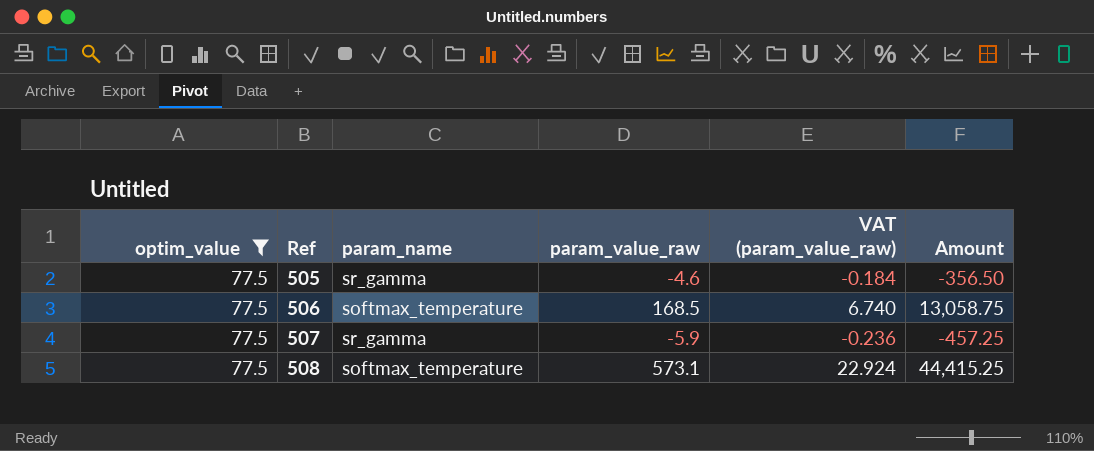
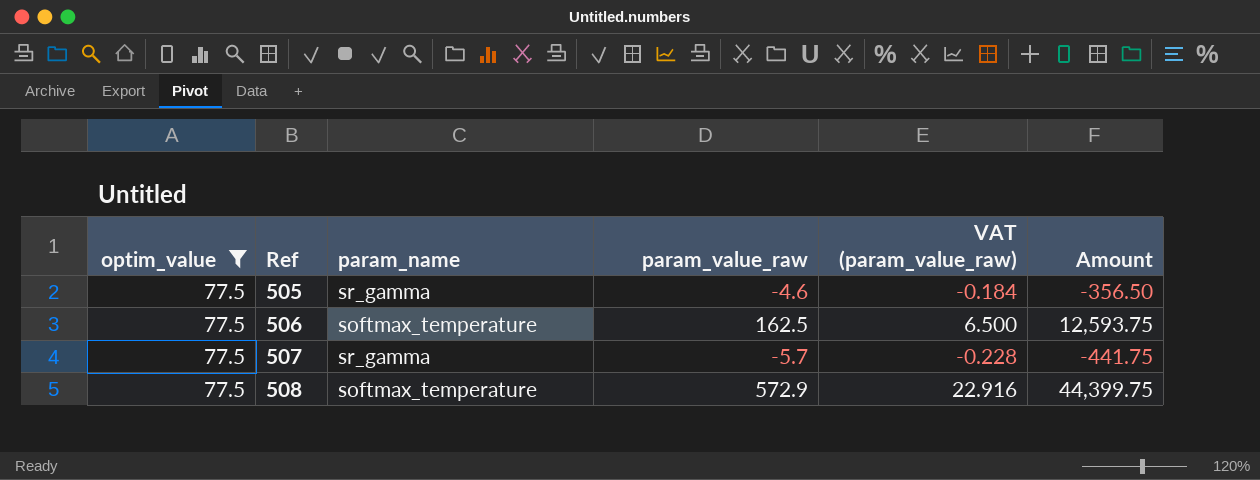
506 | param_value_raw: 168.5 -> 162.5
506 | VAT (param_value_raw): 6.740 -> 6.500
506 | Amount: 13,058.75 -> 12,593.75
507 | param_value_raw: -5.9 -> -5.7
507 | VAT (param_value_raw): -0.236 -> -0.228
507 | Amount: -457.25 -> -441.75
508 | param_value_raw: 573.1 -> 572.9
508 | VAT (param_value_raw): 22.924 -> 22.916
508 | Amount: 44,415.25 -> 44,399.75

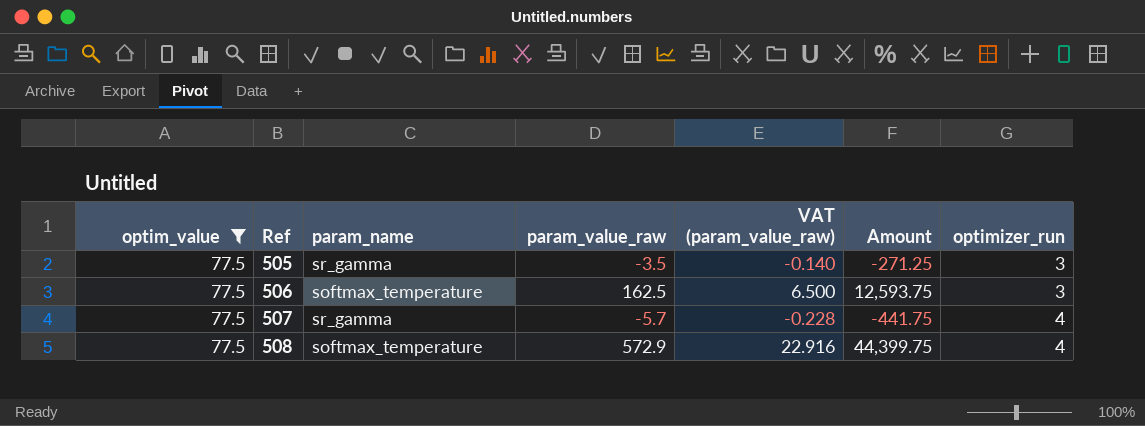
column optimizer_run | position: none -> 7
505 | param_value_raw: -4.6 -> -3.5
505 | VAT (param_value_raw): -0.184 -> -0.140
505 | Amount: -356.50 -> -271.25

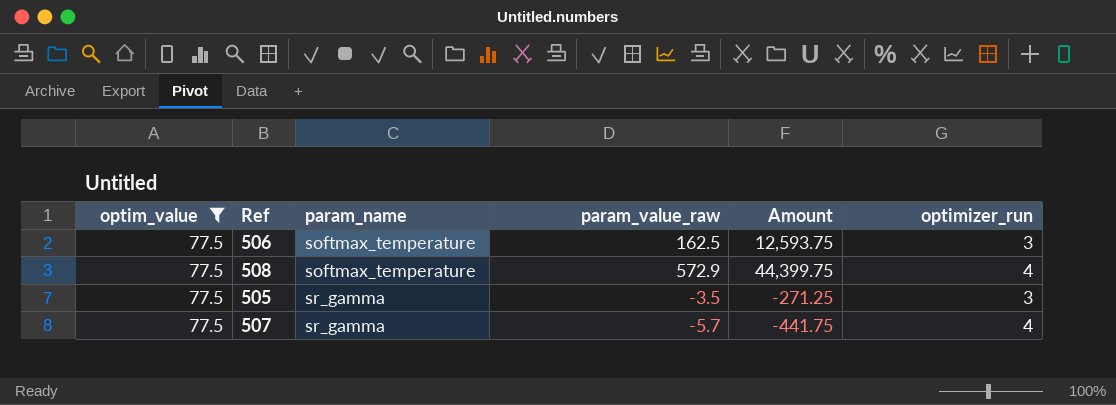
row order: Ref ascending -> param_name ascending
column VAT (param_value_raw) | formula: [param_value_raw] * 0.04 -> none

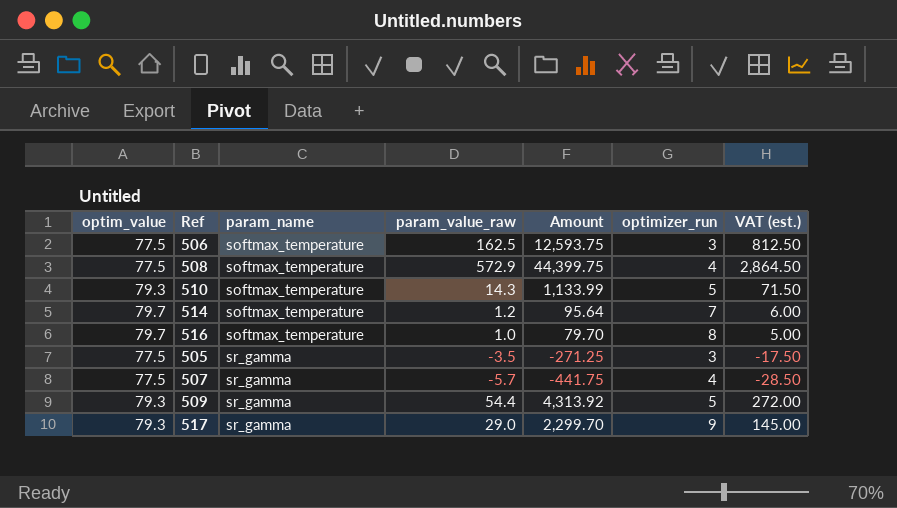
filter: optim_value = 77.5 -> none
column VAT (est.) | formula: none -> [param_value_raw] * 5

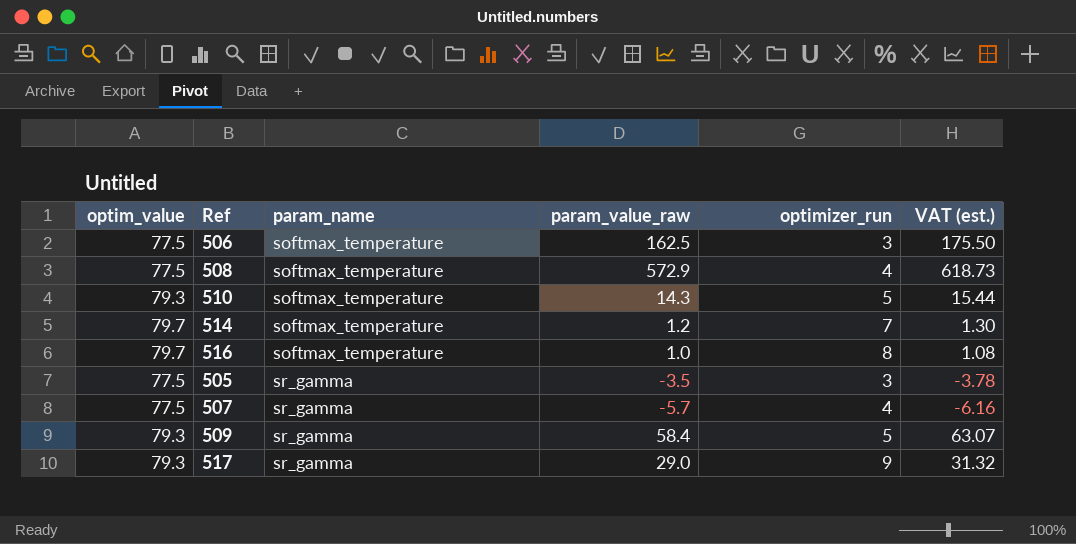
column Amount | formula: [optim_value] * [param_value_raw] -> none
column VAT (est.) | formula: [param_value_raw] * 5 -> [param_value_raw] * 1.08
509 | param_value_raw: 54.4 -> 58.4

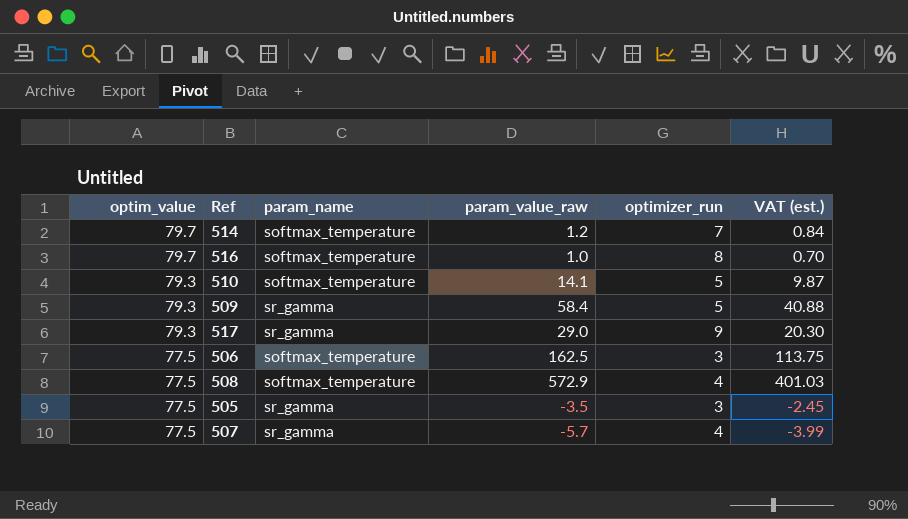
row order: param_name ascending -> optim_value descending
column VAT (est.) | formula: [param_value_raw] * 1.08 -> [param_value_raw] * 0.7
510 | param_value_raw: 14.3 -> 14.1

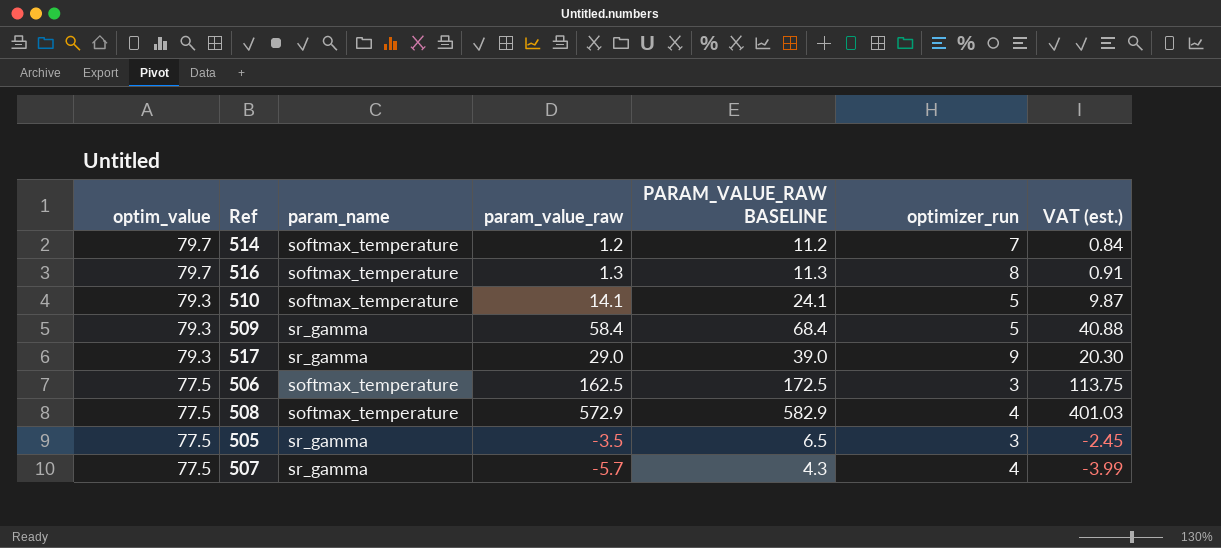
column PARAM_VALUE_RAW BASELINE | formula: none -> [param_value_raw] + 10
516 | param_value_raw: 1.0 -> 1.3
516 | VAT (est.): 0.70 -> 0.91

